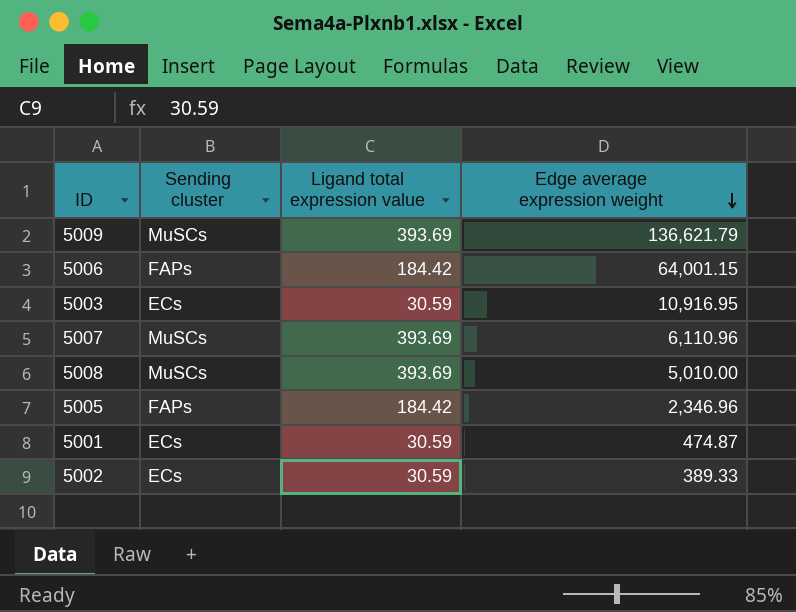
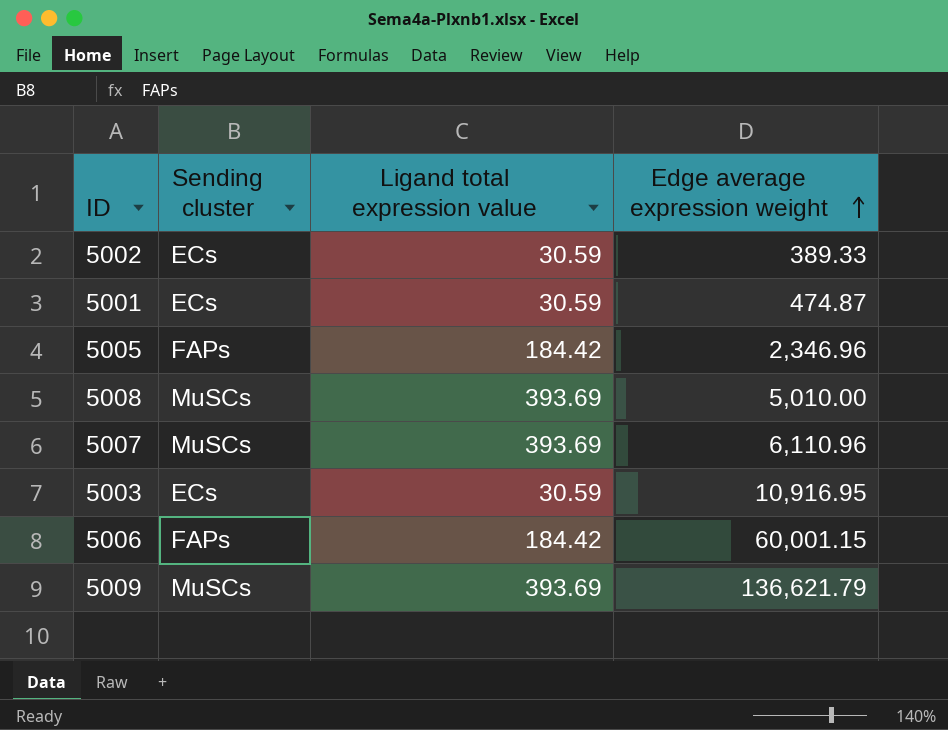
row order: Edge average expression weight descending -> Edge average expression weight ascending
5006 | Edge average expression weight: 64,001.15 -> 60,001.15

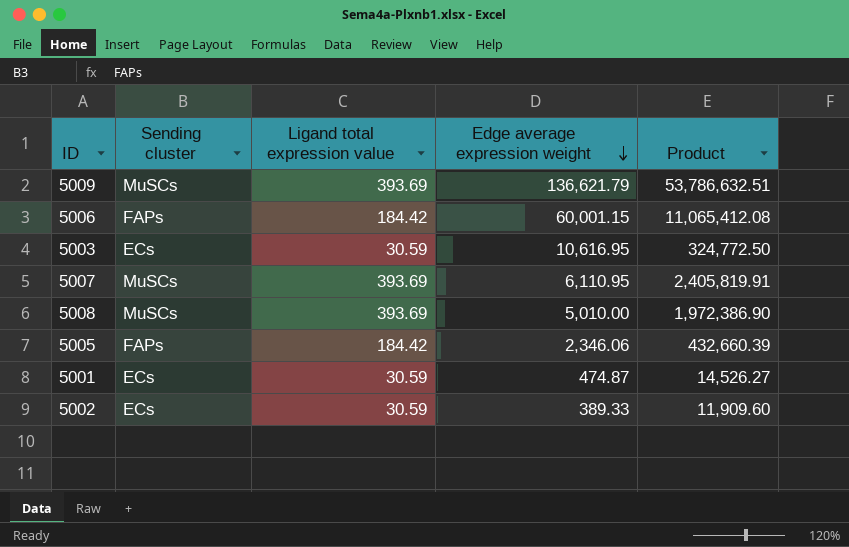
row order: Edge average expression weight ascending -> Edge average expression weight descending
column Product | formula: none -> [Ligand total expression value] * [Edge average expression weight]
5003 | Edge average expression weight: 10,916.95 -> 10,616.95
5007 | Edge average expression weight: 6,110.96 -> 6,110.95
5005 | Edge average expression weight: 2,346.96 -> 2,346.06

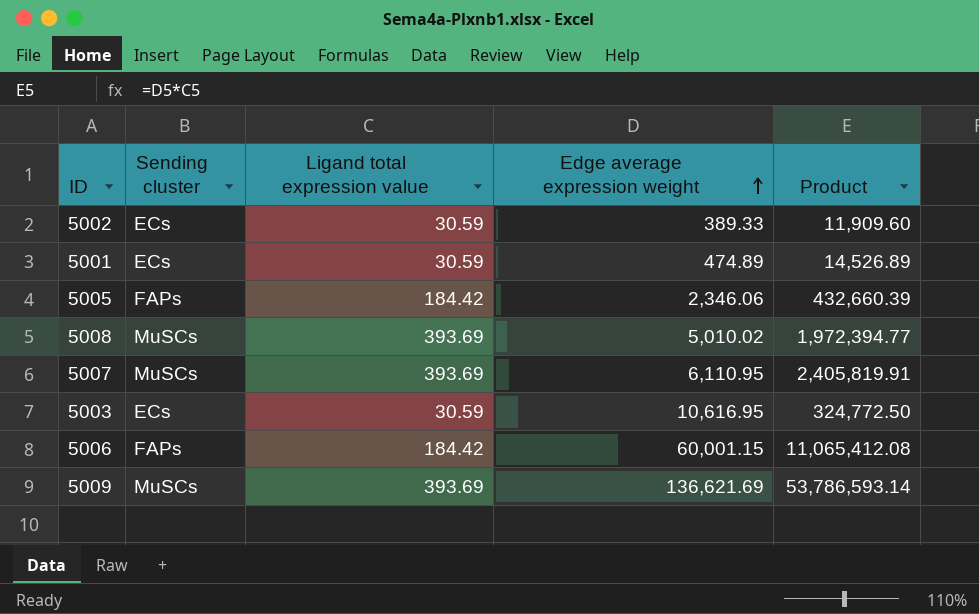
row order: Edge average expression weight descending -> Edge average expression weight ascending
5001 | Edge average expression weight: 474.87 -> 474.89
5001 | Product: 14,526.27 -> 14,526.89
5008 | Edge average expression weight: 5,010.00 -> 5,010.02
5008 | Product: 1,972,386.90 -> 1,972,394.77
5009 | Edge average expression weight: 136,621.79 -> 136,621.69
5009 | Product: 53,786,632.51 -> 53,786,593.14

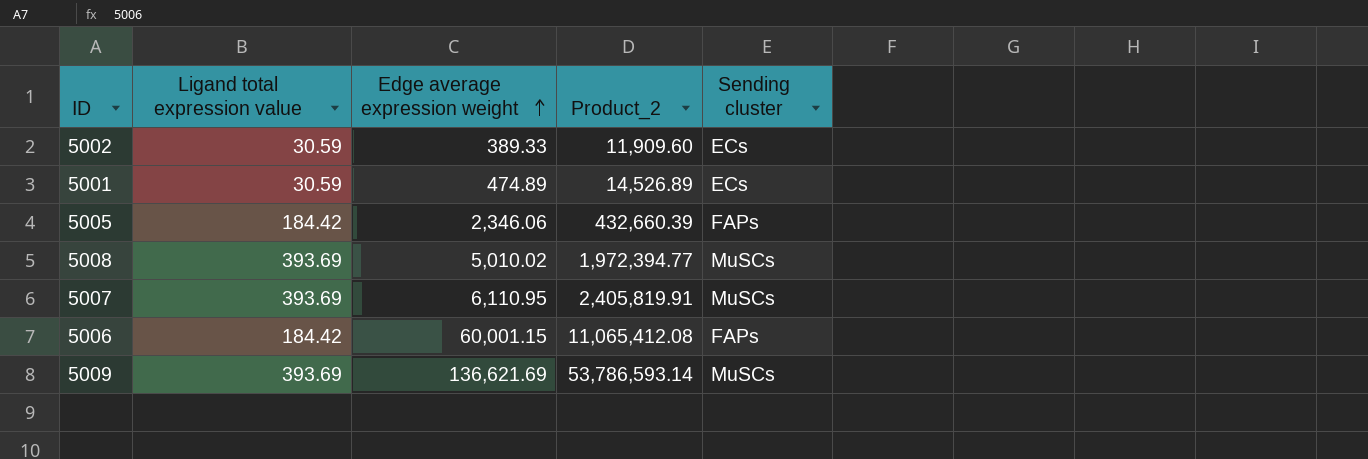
column name: Product -> Product_2
column Sending cluster | position: 2 -> 5
row 5003: ECs | 30.59 | 10,616.95 | 324,772.50 -> none

